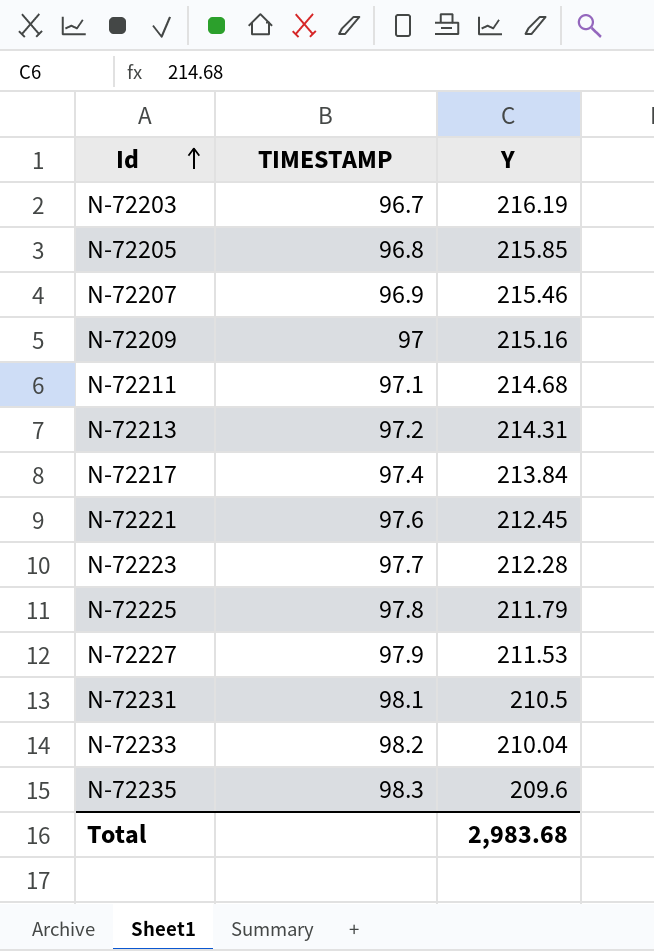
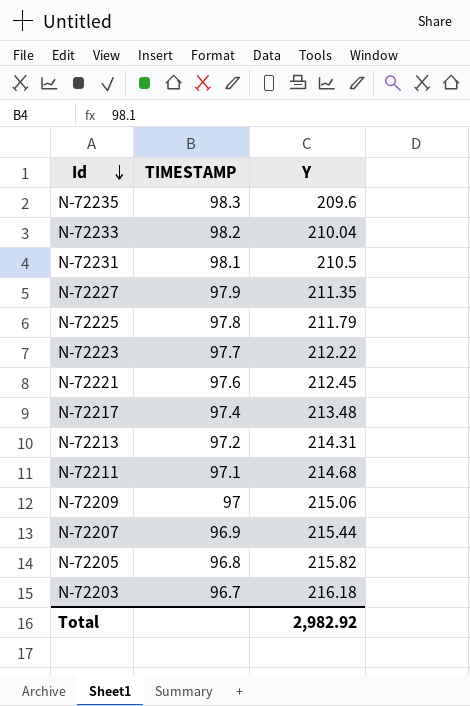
row order: Id ascending -> Id descending
N-72227 | Y: 211.53 -> 211.35
N-72223 | Y: 212.28 -> 212.22
N-72217 | Y: 213.84 -> 213.48
N-72209 | Y: 215.16 -> 215.06
N-72207 | Y: 215.46 -> 215.44
N-72205 | Y: 215.85 -> 215.82
N-72203 | Y: 216.19 -> 216.18
Total | Y: 2,983.68 -> 2,982.92

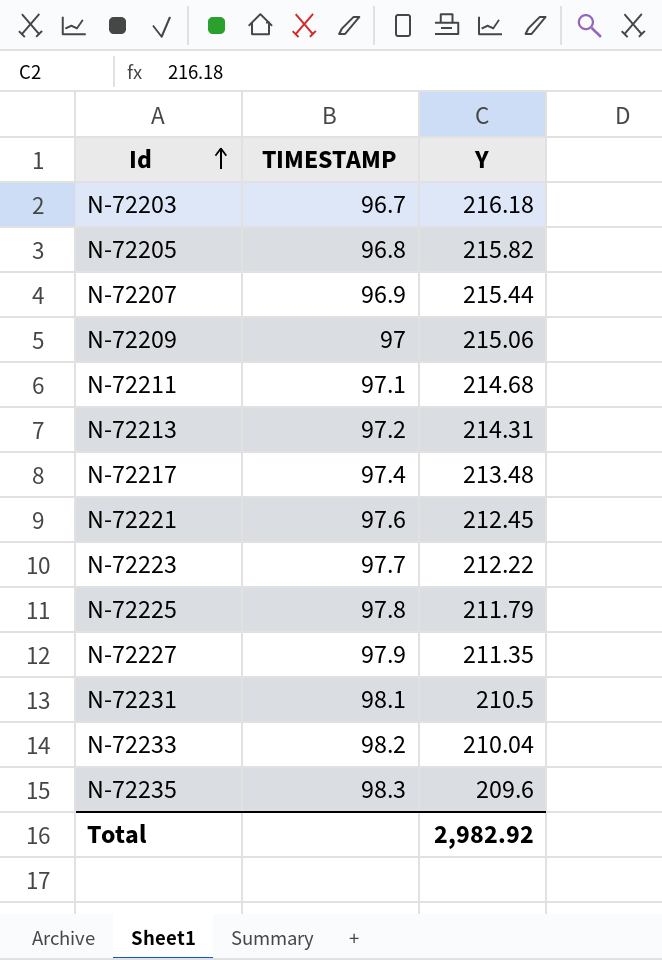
row order: Id descending -> Id ascending

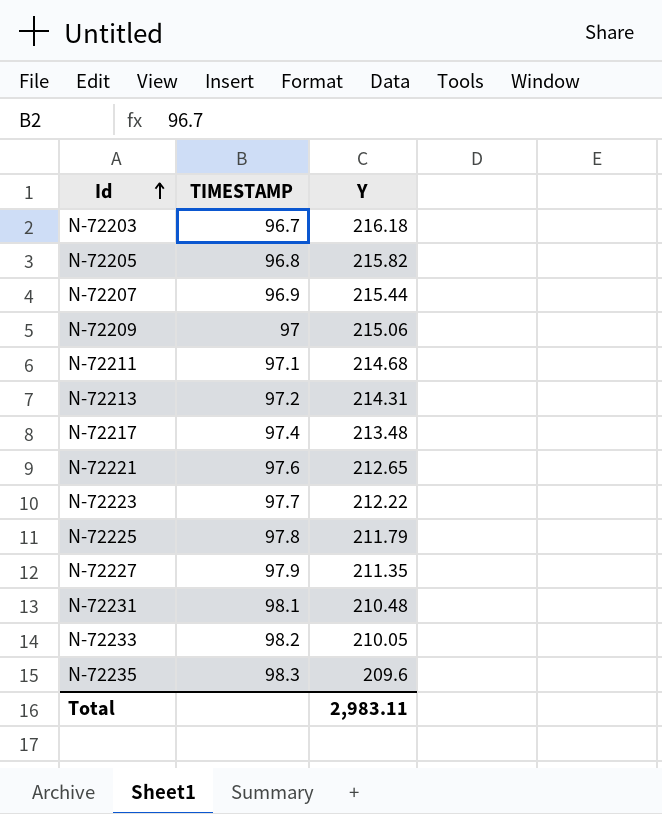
N-72221 | Y: 212.45 -> 212.65
N-72231 | Y: 210.5 -> 210.48
N-72233 | Y: 210.04 -> 210.05
Total | Y: 2,982.92 -> 2,983.11

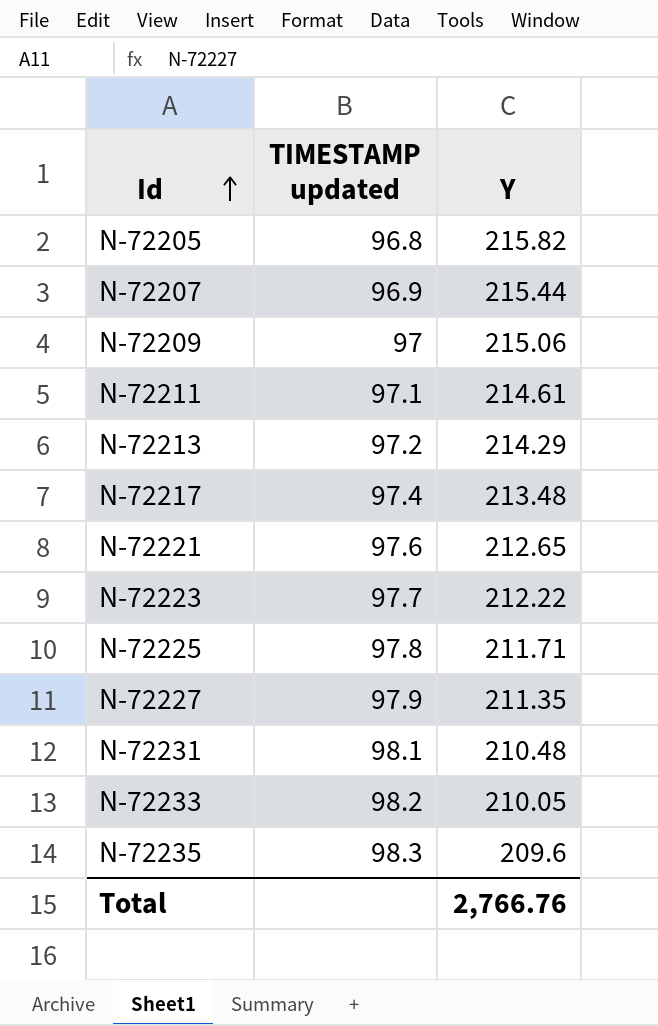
column name: TIMESTAMP -> TIMESTAMP updated
row N-72203: 96.7 | 216.18 -> none
N-72211 | Y: 214.68 -> 214.61
N-72213 | Y: 214.31 -> 214.29
N-72225 | Y: 211.79 -> 211.71
Total | Y: 2,983.11 -> 2,766.76

